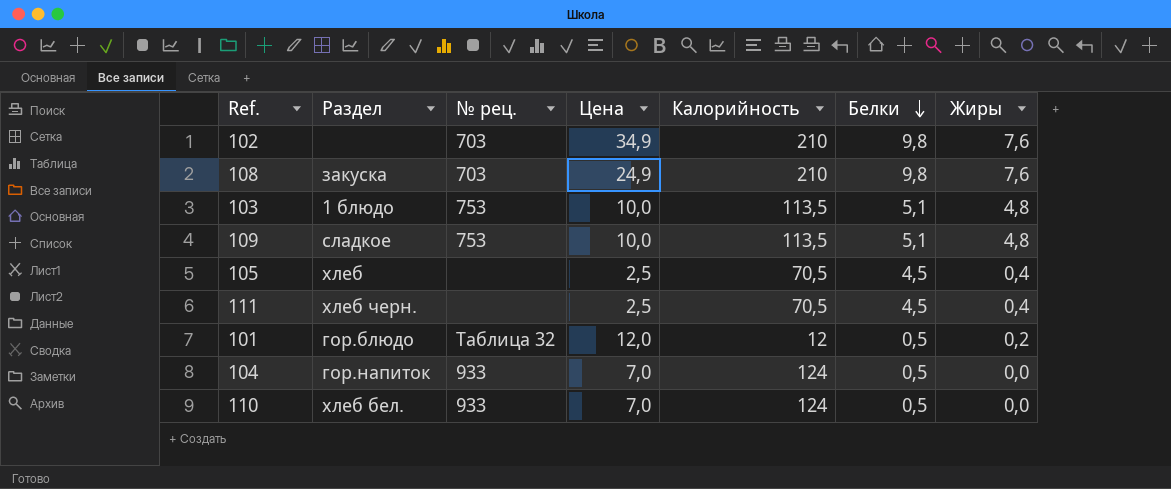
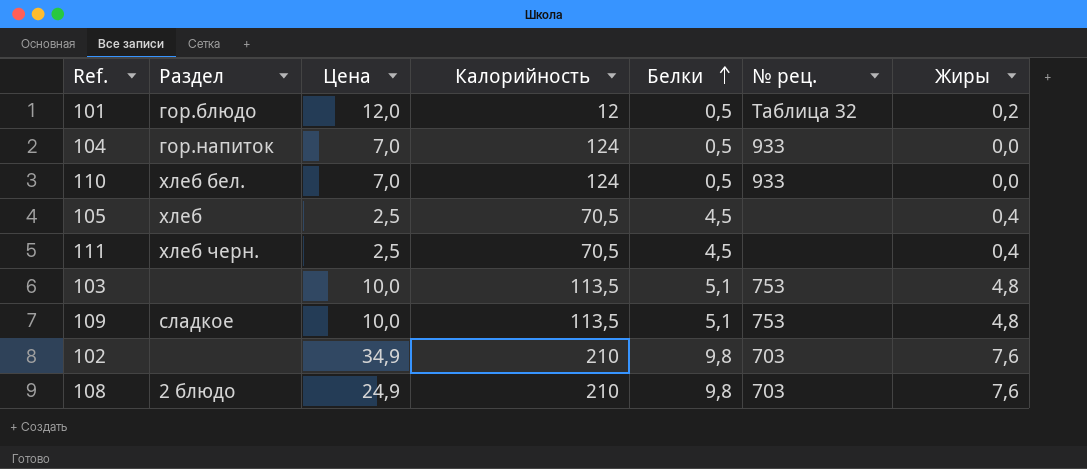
row order: Белки descending -> Белки ascending
column № рец. | position: 3 -> 6
103 | Раздел: 1 блюдо -> none
108 | Раздел: закуска -> 2 блюдо

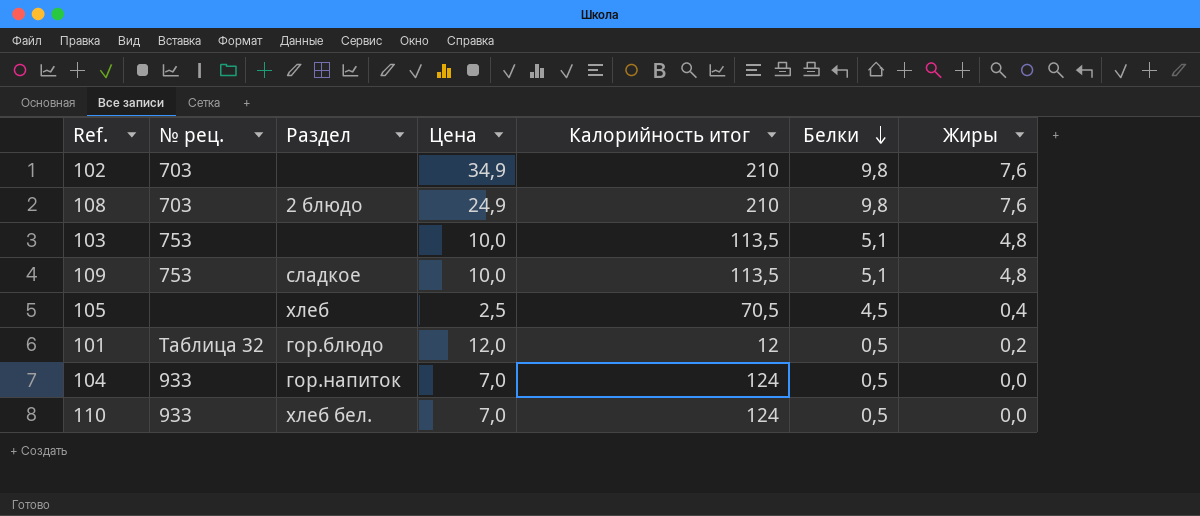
row order: Белки ascending -> Белки descending
column № рец. | position: 6 -> 2
column name: Калорийность -> Калорийность итог
row 111: хлеб черн. | 2,5 | 70,5 | 4,5 | none | 0,4 -> none

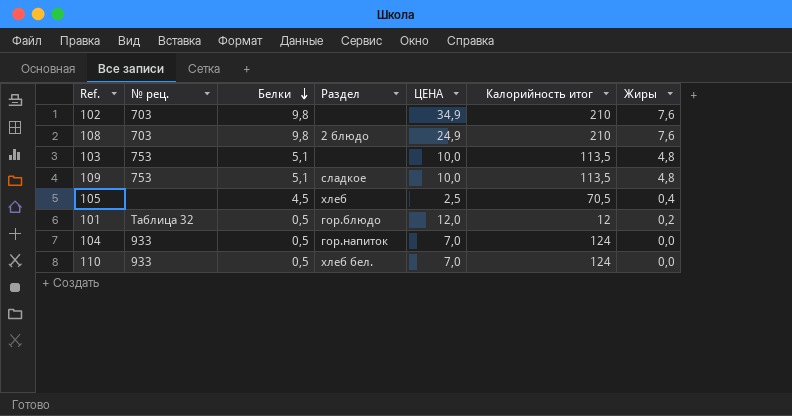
column Белки | position: 6 -> 3
column name: Цена -> ЦЕНА

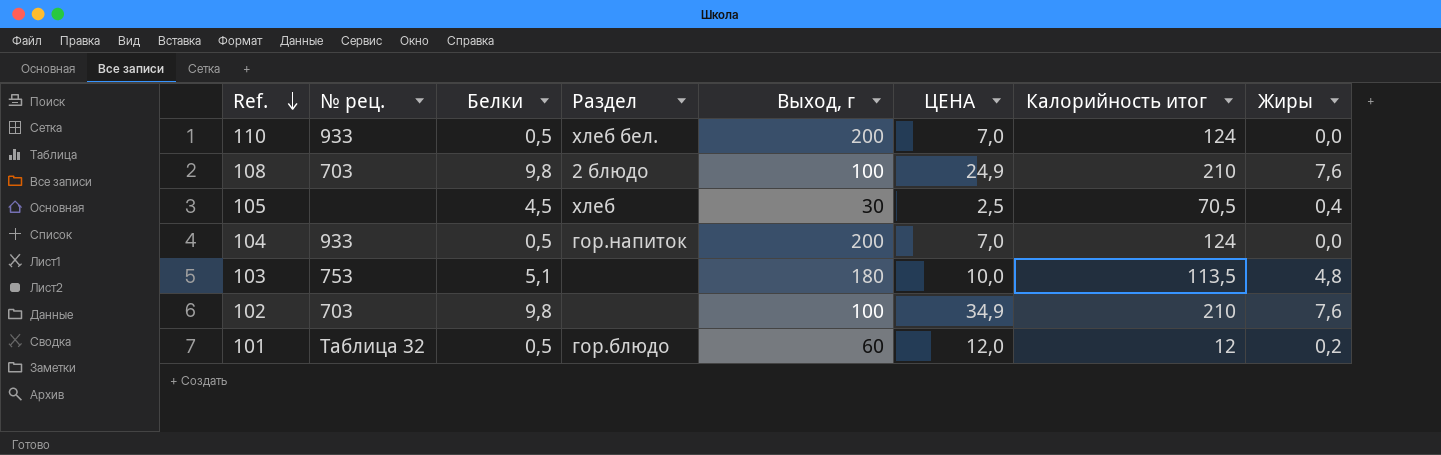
row order: Белки descending -> Ref. descending
column Выход, г | position: none -> 5
row 109: 753 | 5,1 | сладкое | 10,0 | 113,5 | 4,8 -> none

